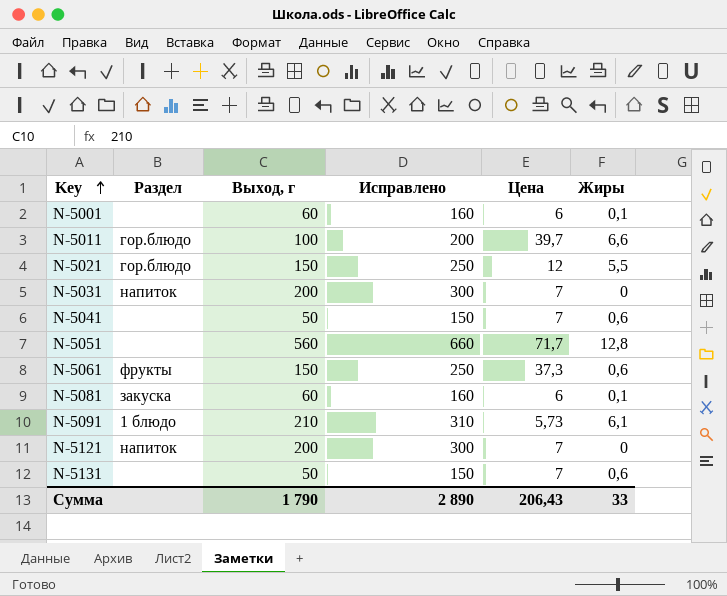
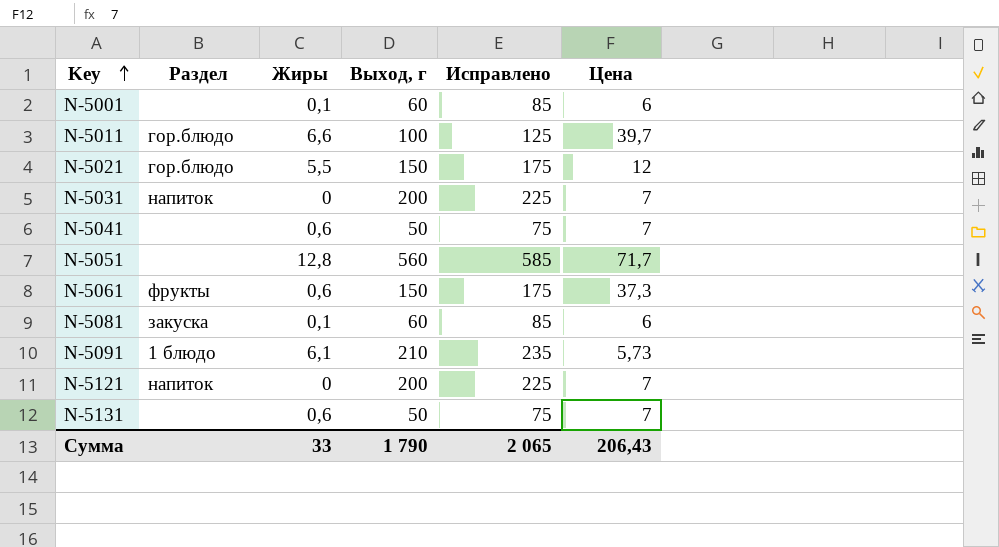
column Жиры | position: 6 -> 3
column Исправлено | formula: [Выход, г] + 100 -> [Выход, г] + 25
Сумма | Исправлено: 2 890 -> 2 065

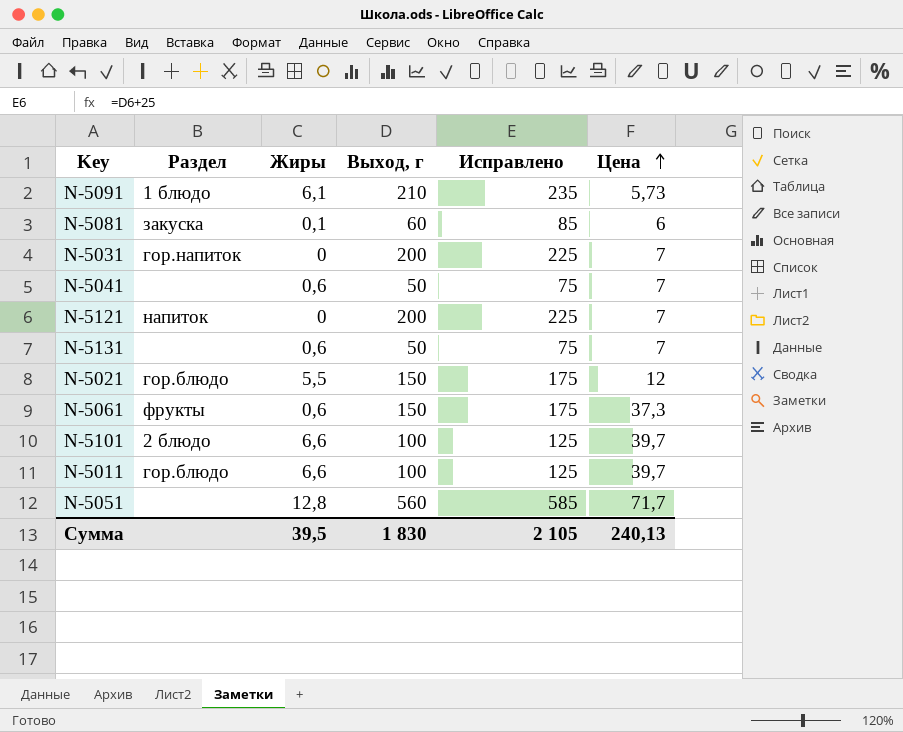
row order: Key ascending -> Цена ascending
row N-5001: none | 0,1 | 60 | 85 | 6 -> none
N-5031 | Раздел: напиток -> гор.напиток
row N-5101: none -> 2 блюдо | 6,6 | 100 | 125 | 39,7
Сумма | Жиры: 33 -> 39,5
Сумма | Выход, г: 1 790 -> 1 830
Сумма | Исправлено: 2 065 -> 2 105
Сумма | Цена: 206,43 -> 240,13

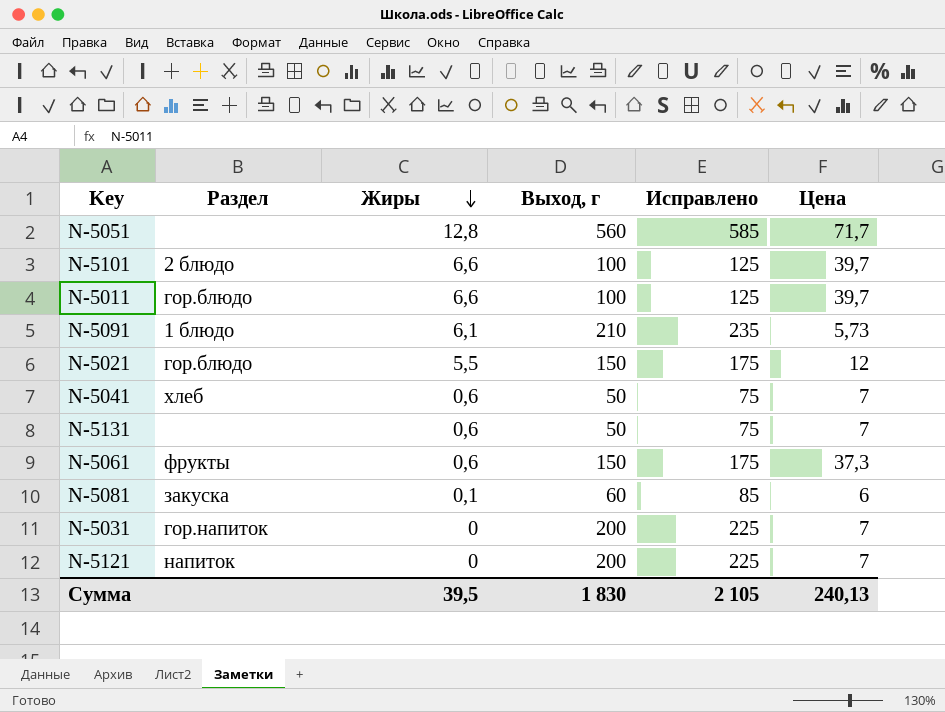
row order: Цена ascending -> Жиры descending
N-5041 | Раздел: none -> хлеб

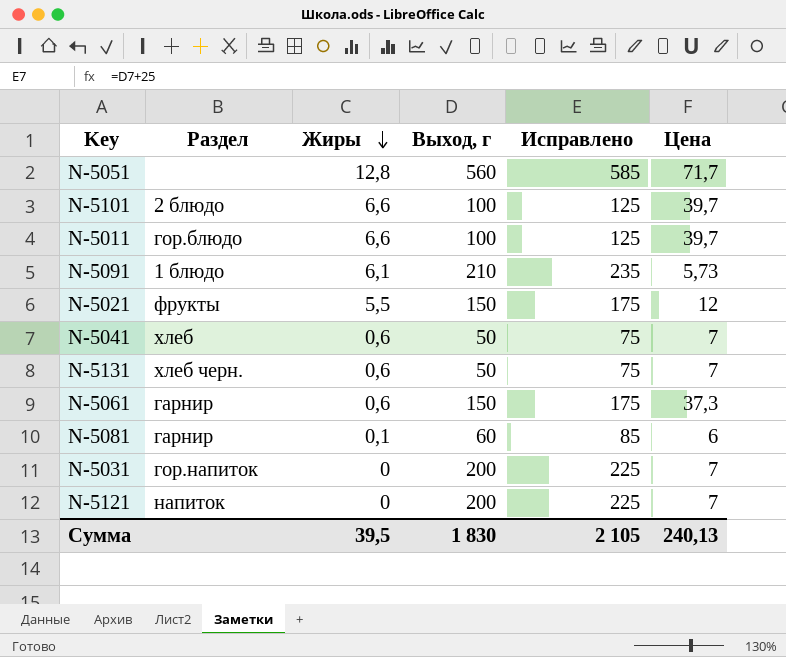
N-5021 | Раздел: гор.блюдо -> фрукты
N-5131 | Раздел: none -> хлеб черн.
N-5061 | Раздел: фрукты -> гарнир
N-5081 | Раздел: закуска -> гарнир

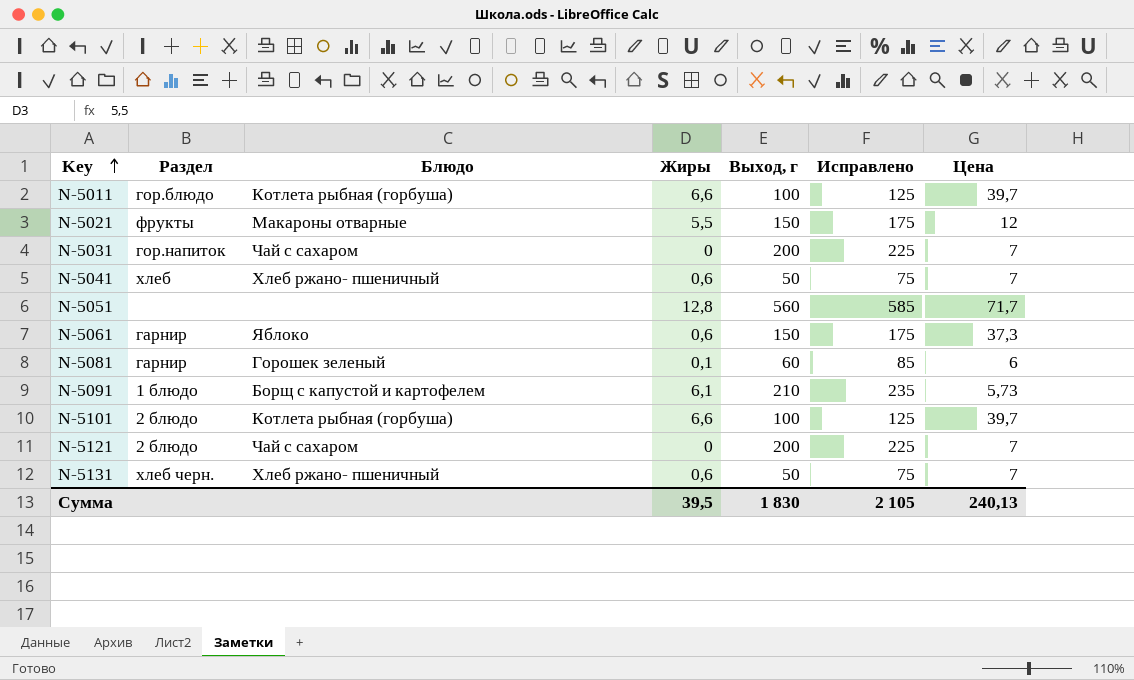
row order: Жиры descending -> Key ascending
column Блюдо | position: none -> 3
N-5121 | Раздел: напиток -> 2 блюдо

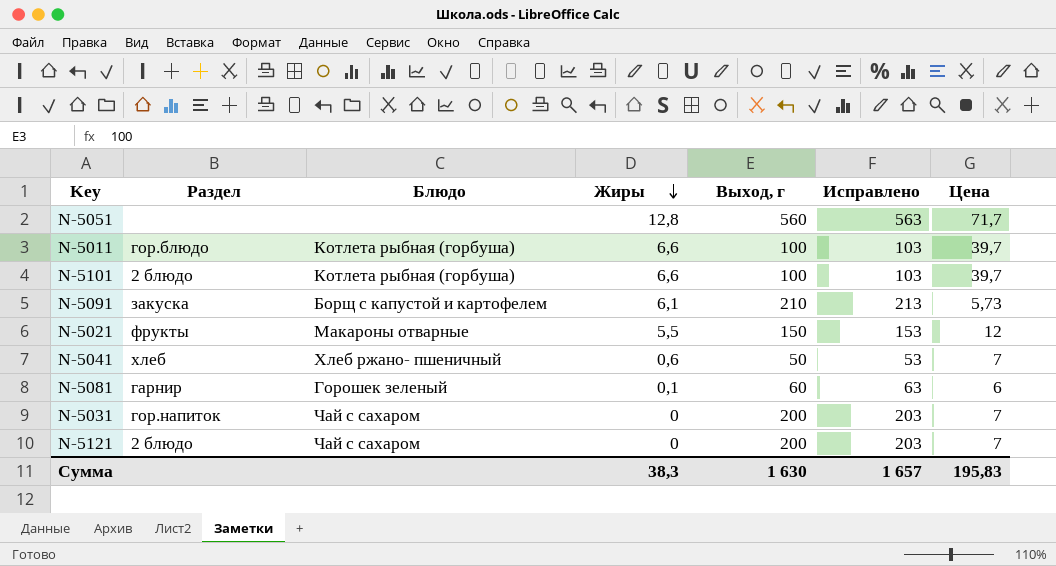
row order: Key ascending -> Жиры descending
column Исправлено | formula: [Выход, г] + 25 -> [Выход, г] + 3
row N-5061: гарнир | Яблоко | 0,6 | 150 | 175 | 37,3 -> none
row N-5131: хлеб черн. | Хлеб ржано- пшеничный | 0,6 | 50 | 75 | 7 -> none
N-5091 | Раздел: 1 блюдо -> закуска
Сумма | Жиры: 39,5 -> 38,3
Сумма | Выход, г: 1 830 -> 1 630
Сумма | Исправлено: 2 105 -> 1 657
Сумма | Цена: 240,13 -> 195,83

